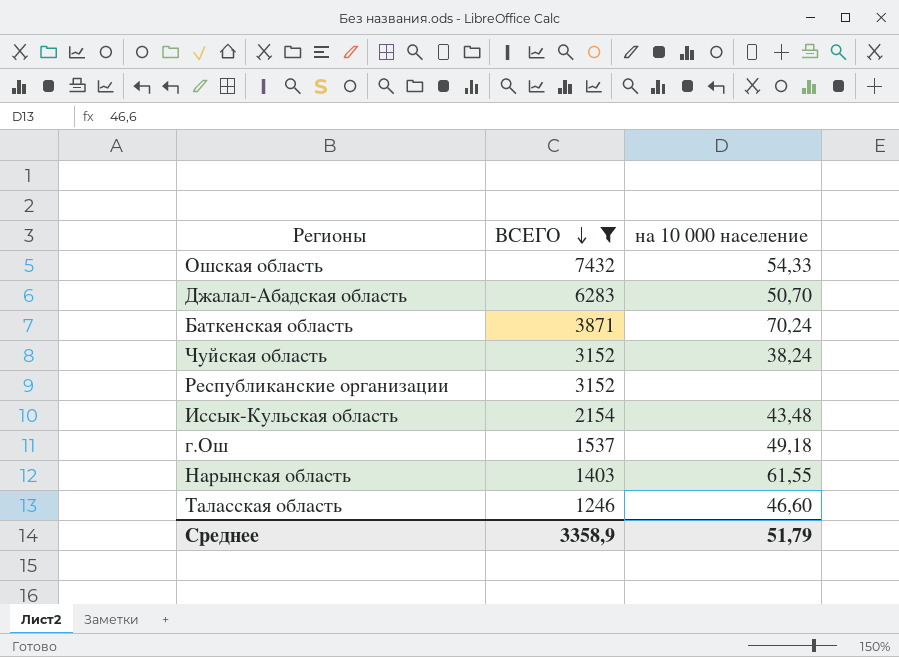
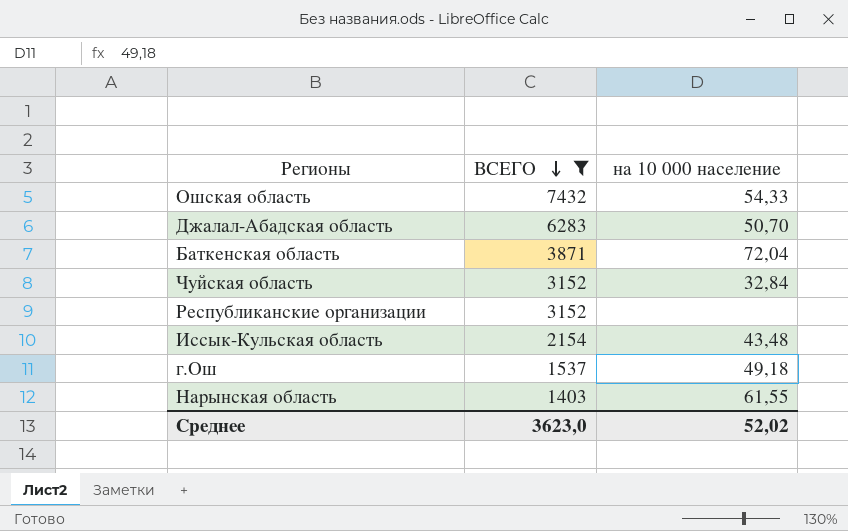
row Таласская область: 1246 | 46,60 -> none
Баткенская область | на 10 000 население: 70,24 -> 72,04
Чуйская область | на 10 000 население: 38,24 -> 32,84
Среднее | ВСЕГО: 3358,9 -> 3623,0
Среднее | на 10 000 население: 51,79 -> 52,02

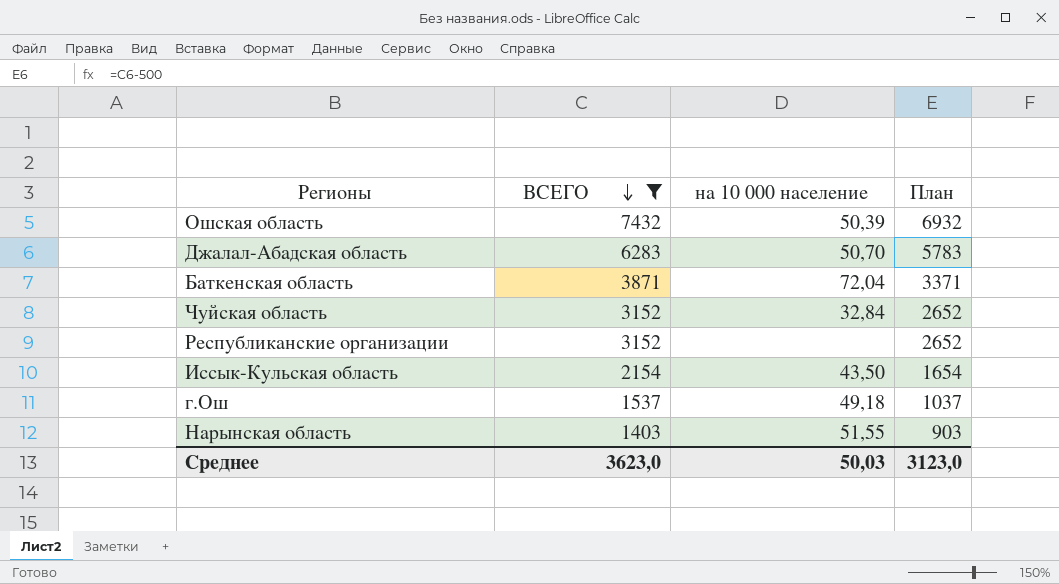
column План | formula: none -> [ВСЕГО] - 500
Ошская область | на 10 000 население: 54,33 -> 50,39
Иссык-Кульская область | на 10 000 население: 43,48 -> 43,50
Нарынская область | на 10 000 население: 61,55 -> 51,55
Среднее | на 10 000 население: 52,02 -> 50,03

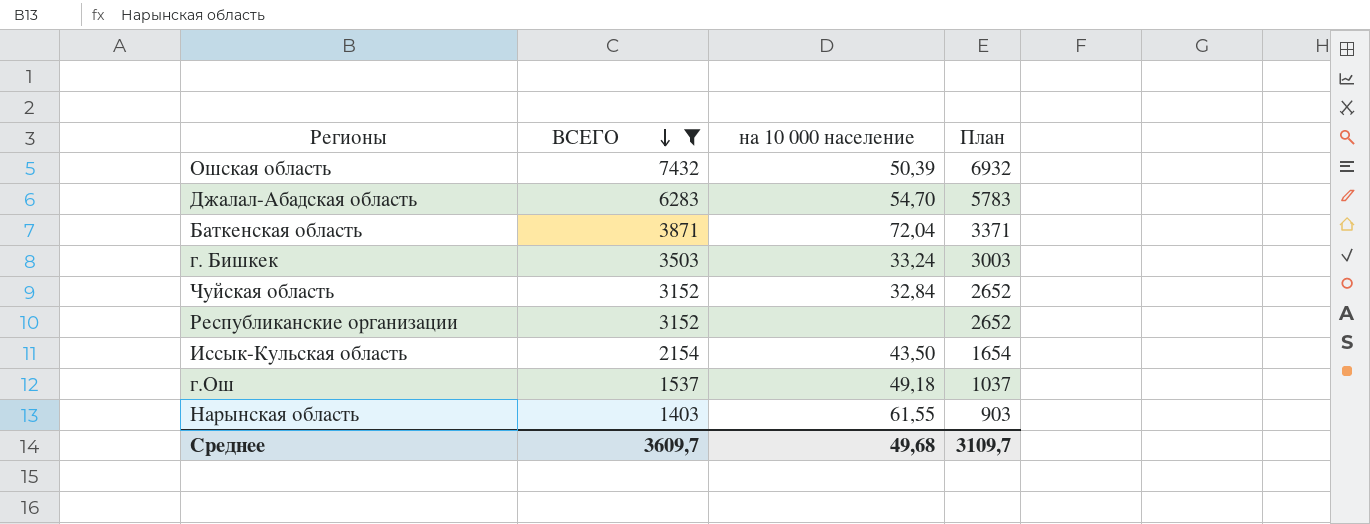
Джалал-Абадская область | на 10 000 население: 50,70 -> 54,70
row г. Бишкек: none -> 3503 | 33,24 | 3003
Нарынская область | на 10 000 население: 51,55 -> 61,55
Среднее | ВСЕГО: 3623,0 -> 3609,7
Среднее | на 10 000 население: 50,03 -> 49,68
Среднее | План: 3123,0 -> 3109,7

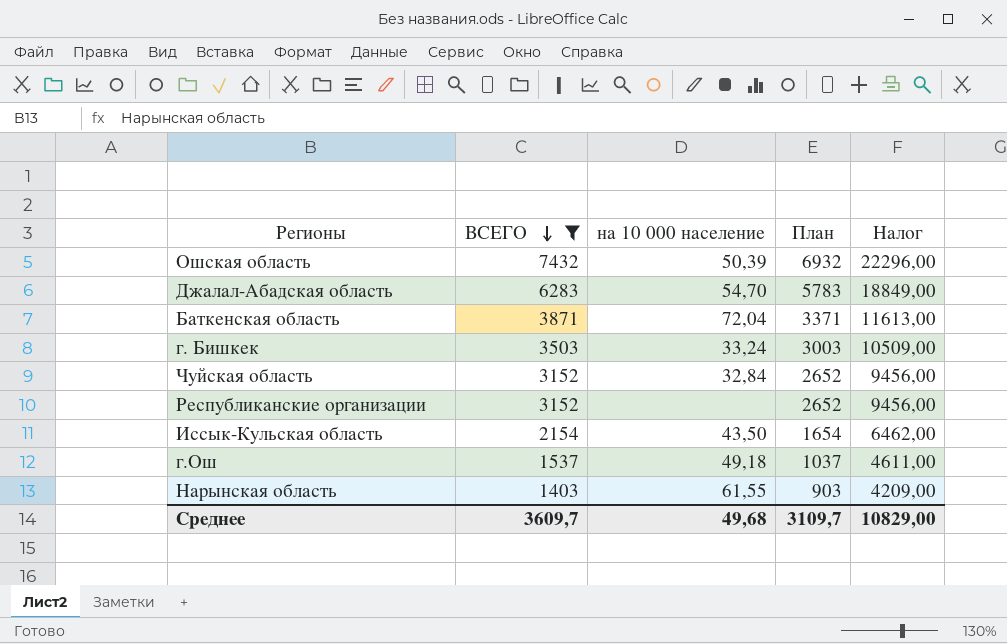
column Налог | formula: none -> [ВСЕГО] * 3

